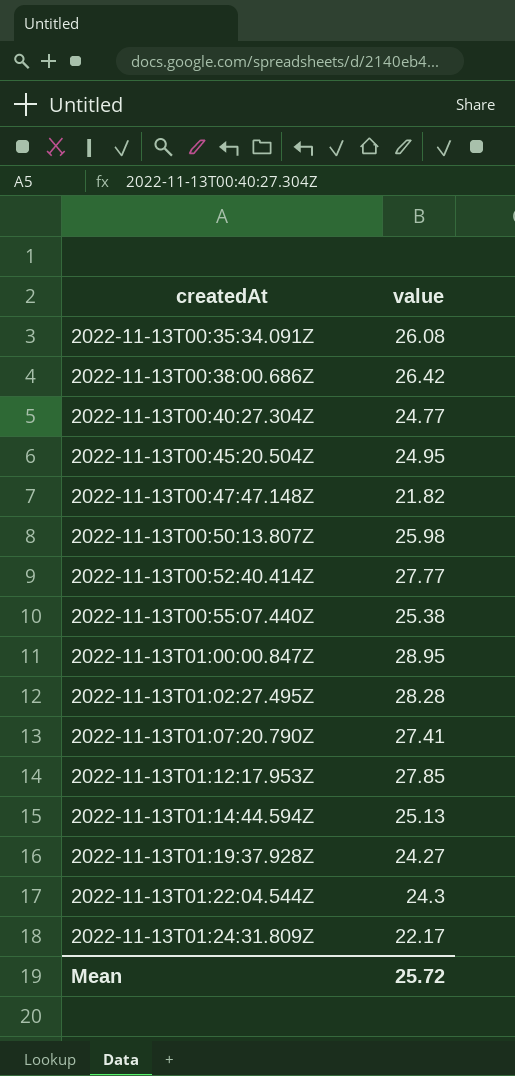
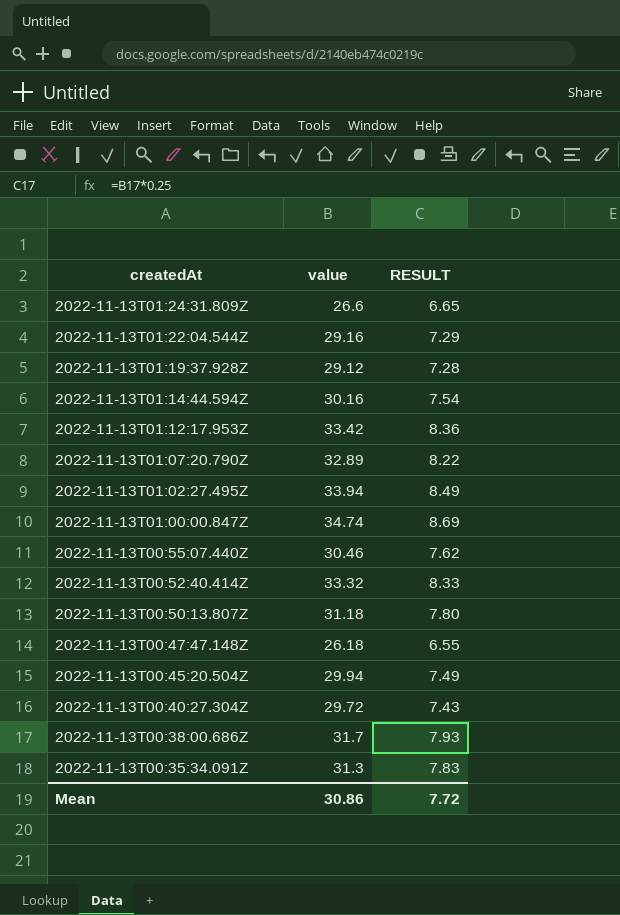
row order: createdAt ascending -> createdAt descending
column RESULT | formula: none -> [value] * 0.25
2022-11-13T01:24:31.809Z | value: 22.17 -> 26.6
2022-11-13T01:22:04.544Z | value: 24.3 -> 29.16
2022-11-13T01:19:37.928Z | value: 24.27 -> 29.12
2022-11-13T01:14:44.594Z | value: 25.13 -> 30.16
2022-11-13T01:12:17.953Z | value: 27.85 -> 33.42
2022-11-13T01:07:20.790Z | value: 27.41 -> 32.89
2022-11-13T01:02:27.495Z | value: 28.28 -> 33.94
2022-11-13T01:00:00.847Z | value: 28.95 -> 34.74
2022-11-13T00:55:07.440Z | value: 25.38 -> 30.46
2022-11-13T00:52:40.414Z | value: 27.77 -> 33.32
2022-11-13T00:50:13.807Z | value: 25.98 -> 31.18
2022-11-13T00:47:47.148Z | value: 21.82 -> 26.18
2022-11-13T00:45:20.504Z | value: 24.95 -> 29.94
2022-11-13T00:40:27.304Z | value: 24.77 -> 29.72
2022-11-13T00:38:00.686Z | value: 26.42 -> 31.7
2022-11-13T00:35:34.091Z | value: 26.08 -> 31.3
Mean | value: 25.72 -> 30.86

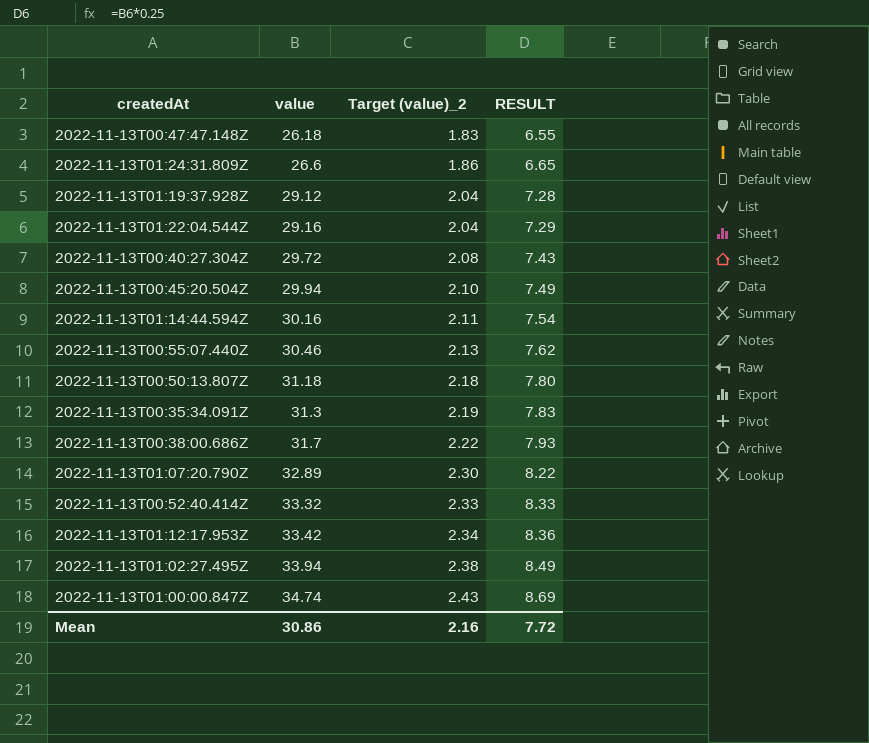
row order: createdAt descending -> value ascending
column Target (value)_2 | formula: none -> [value] * 0.07

